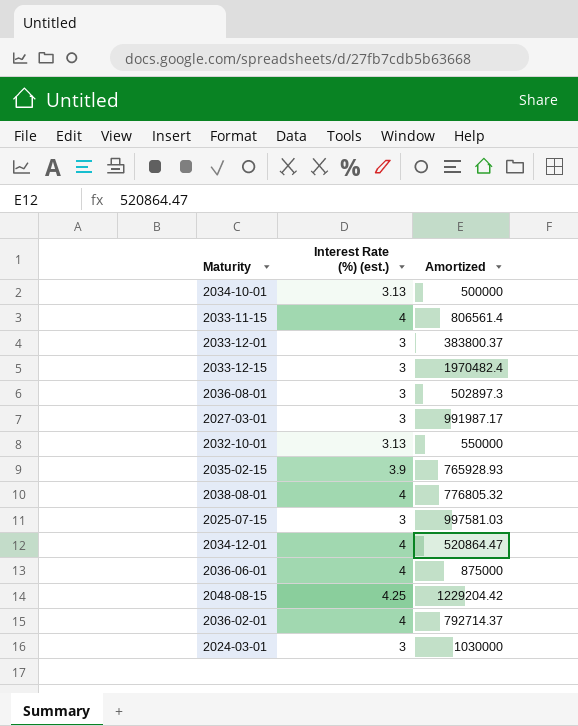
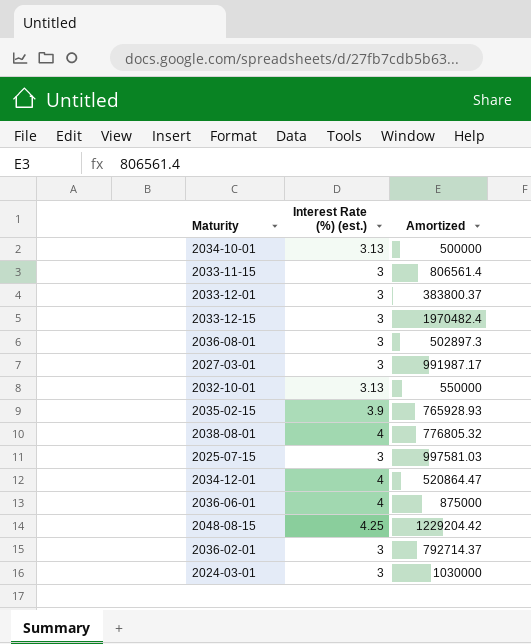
2033-11-15 | Interest Rate (%) (est.): 4 -> 3
2036-02-01 | Interest Rate (%) (est.): 4 -> 3

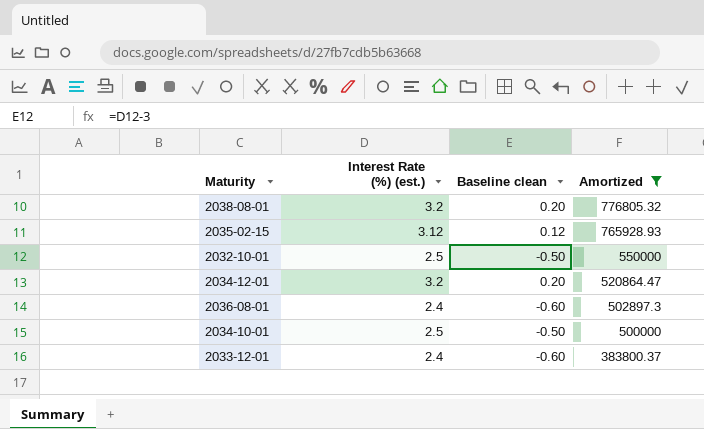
filter: none -> Amortized <= 776805.32
row order: none -> Amortized descending
column Baseline clean | formula: none -> [Interest Rate (%) (est.)] - 3
2038-08-01 | Interest Rate (%) (est.): 4 -> 3.2
2035-02-15 | Interest Rate (%) (est.): 3.9 -> 3.12
2032-10-01 | Interest Rate (%) (est.): 3.13 -> 2.5
2034-12-01 | Interest Rate (%) (est.): 4 -> 3.2
2036-08-01 | Interest Rate (%) (est.): 3 -> 2.4
2034-10-01 | Interest Rate (%) (est.): 3.13 -> 2.5
2033-12-01 | Interest Rate (%) (est.): 3 -> 2.4

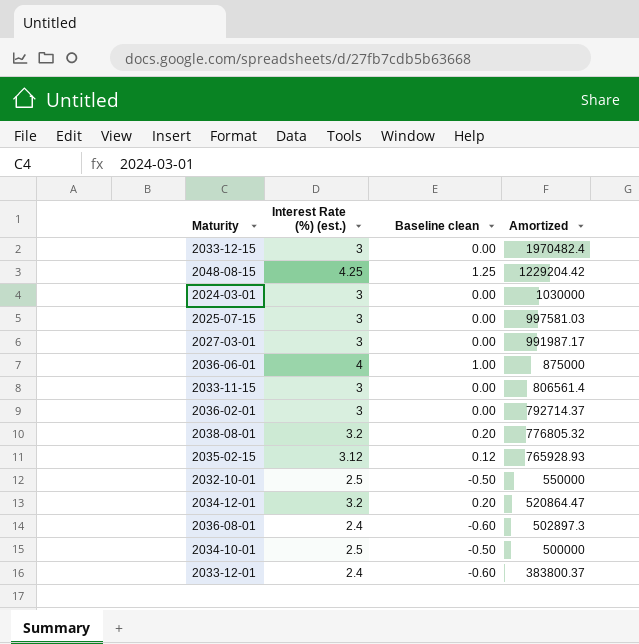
filter: Amortized <= 776805.32 -> none

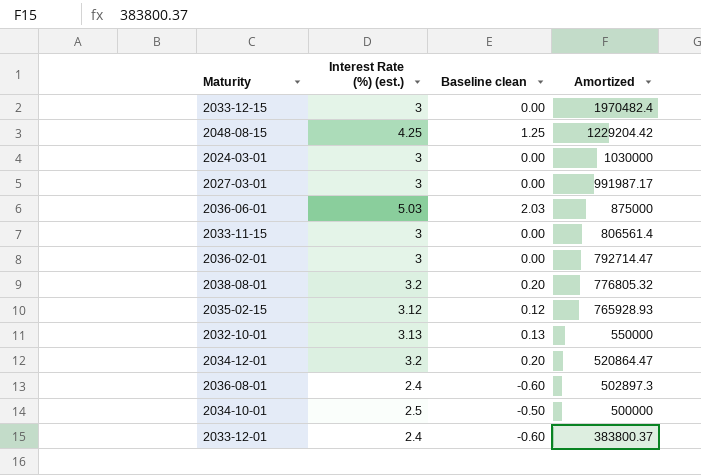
row 2025-07-15: 3 | 0.00 | 997581.03 -> none
2036-06-01 | Interest Rate (%) (est.): 4 -> 5.03
2036-06-01 | Baseline clean: 1.00 -> 2.03
2036-02-01 | Amortized: 792714.37 -> 792714.47
2032-10-01 | Interest Rate (%) (est.): 2.5 -> 3.13
2032-10-01 | Baseline clean: -0.50 -> 0.13

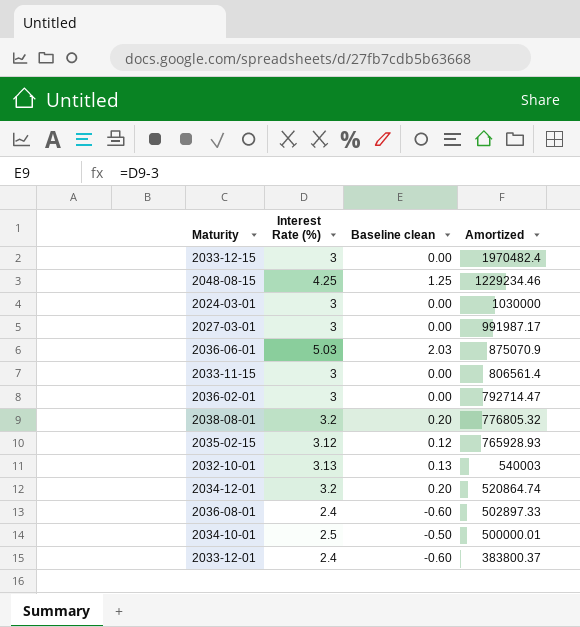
column name: Interest Rate (%) (est.) -> Interest Rate (%)
2048-08-15 | Amortized: 1229204.42 -> 1229234.46
2036-06-01 | Amortized: 875000 -> 875070.9
2032-10-01 | Amortized: 550000 -> 540003
2034-12-01 | Amortized: 520864.47 -> 520864.74
2036-08-01 | Amortized: 502897.3 -> 502897.33
2034-10-01 | Amortized: 500000 -> 500000.01

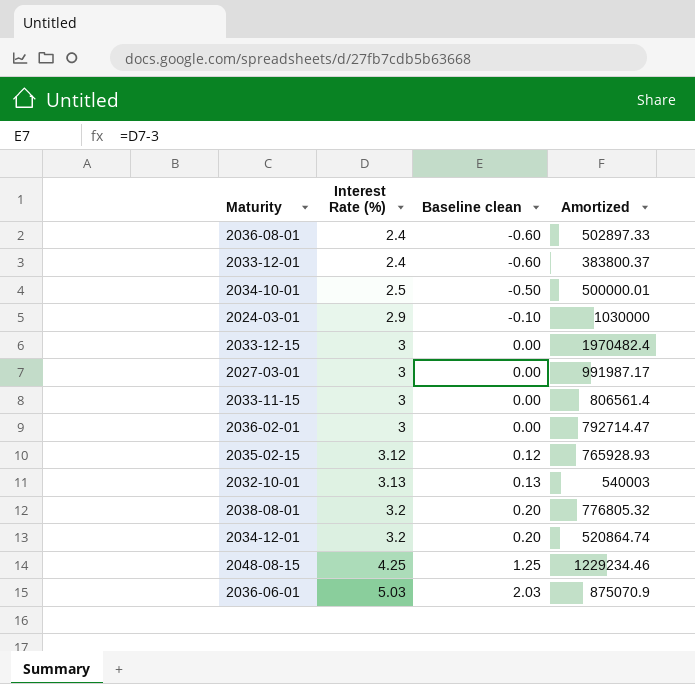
row order: Amortized descending -> Interest Rate (%) ascending
2024-03-01 | Interest Rate (%): 3 -> 2.9
2024-03-01 | Baseline clean: 0.00 -> -0.10

